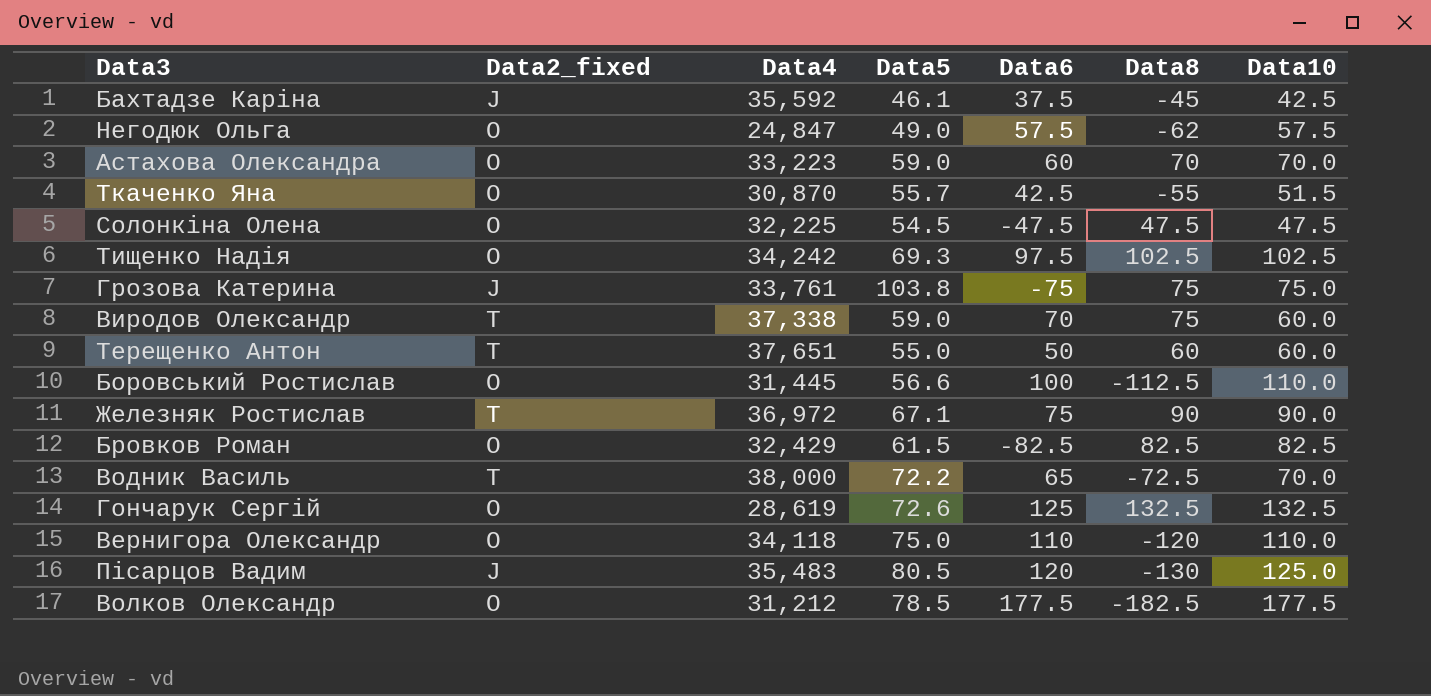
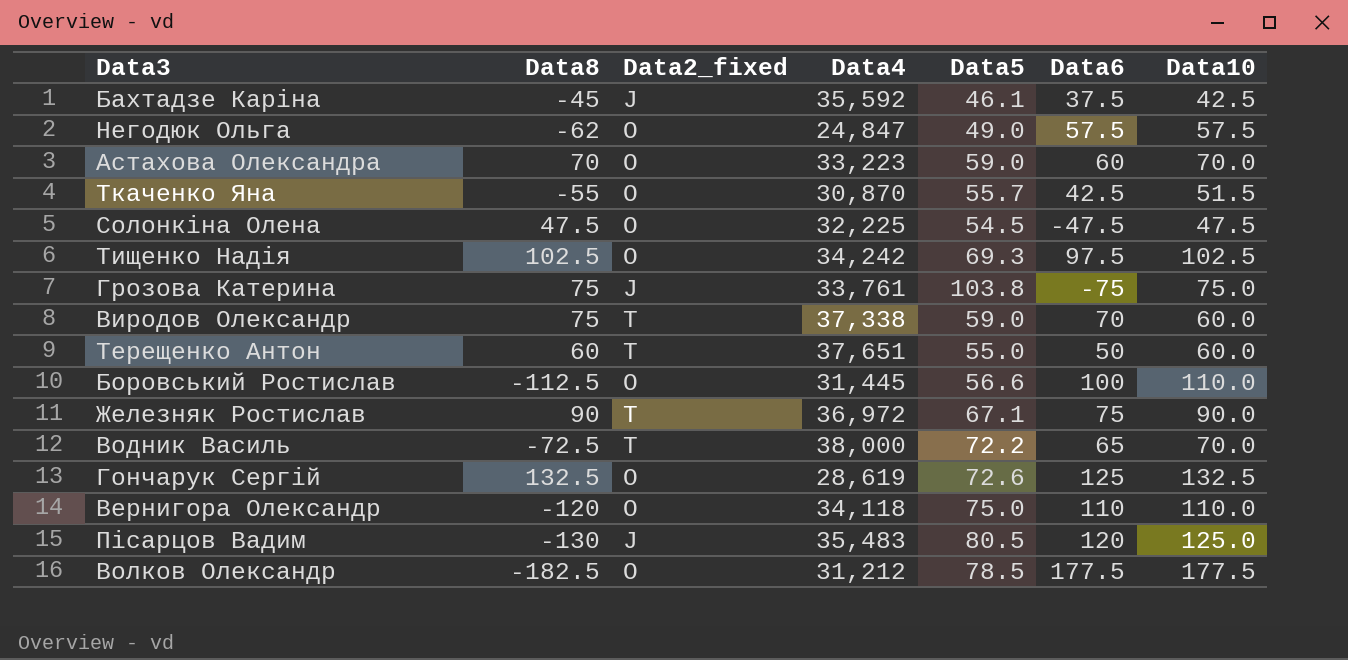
column Data8 | position: 6 -> 2
row Бровков Роман: O | 32,429 | 61.5 | -82.5 | 82.5 | 82.5 -> none

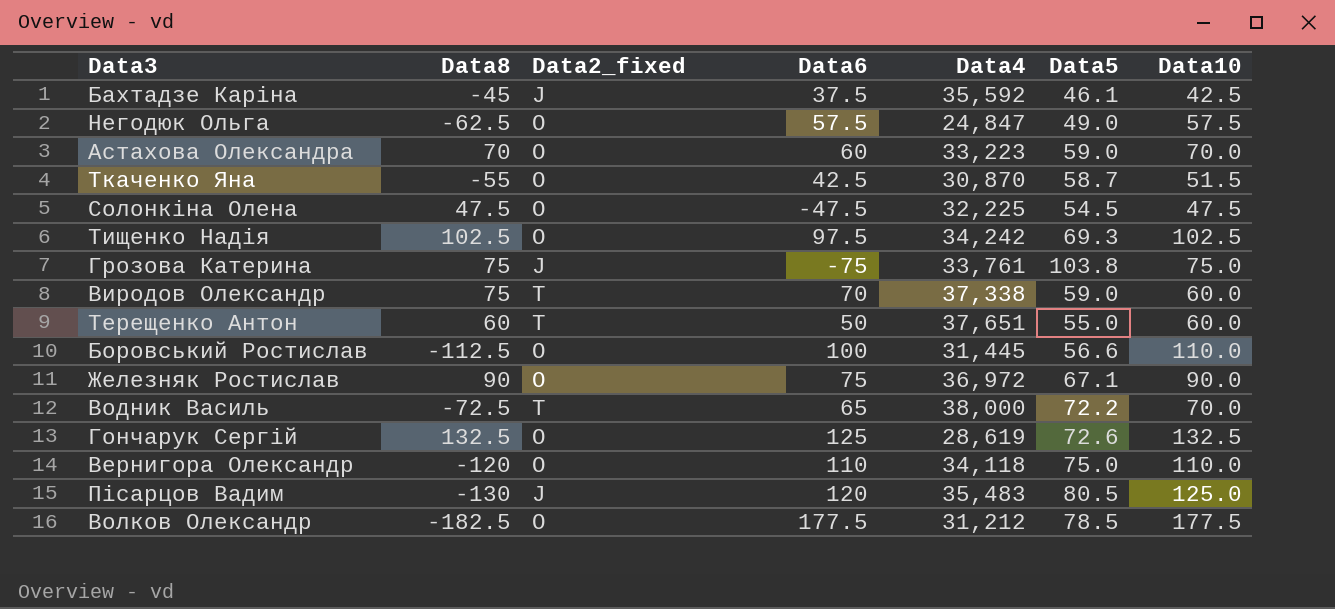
column Data6 | position: 6 -> 4
Негодюк Ольга | Data8: -62 -> -62.5
Ткаченко Яна | Data5: 55.7 -> 58.7
Железняк Ростислав | Data2_fixed: T -> O

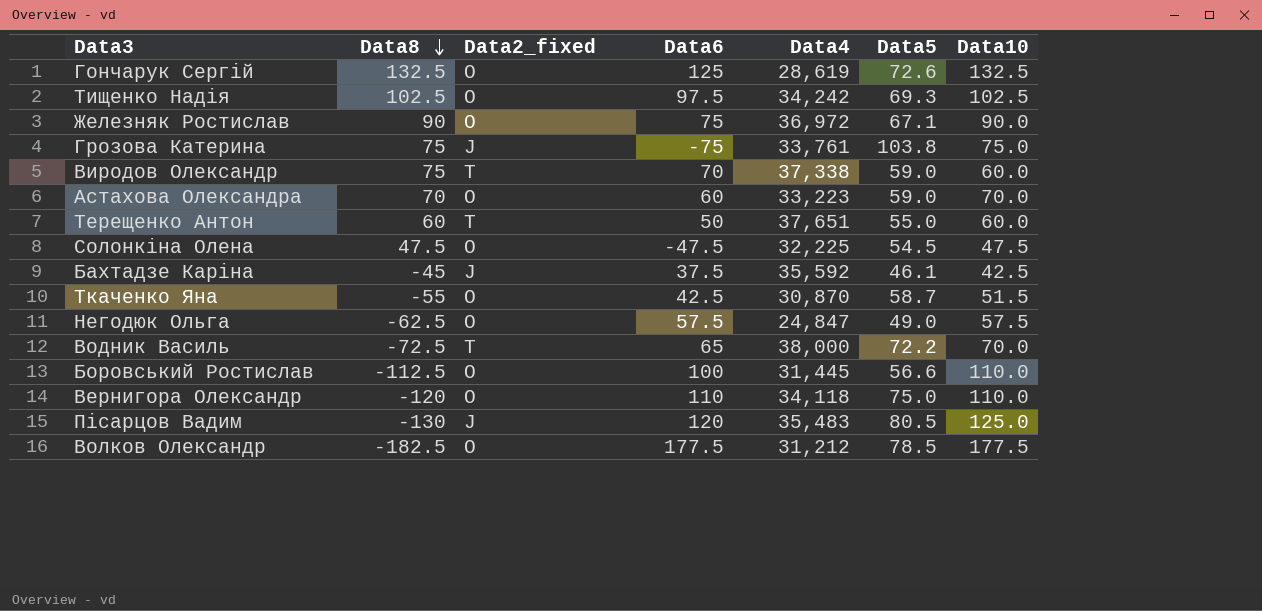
row order: none -> Data8 descending

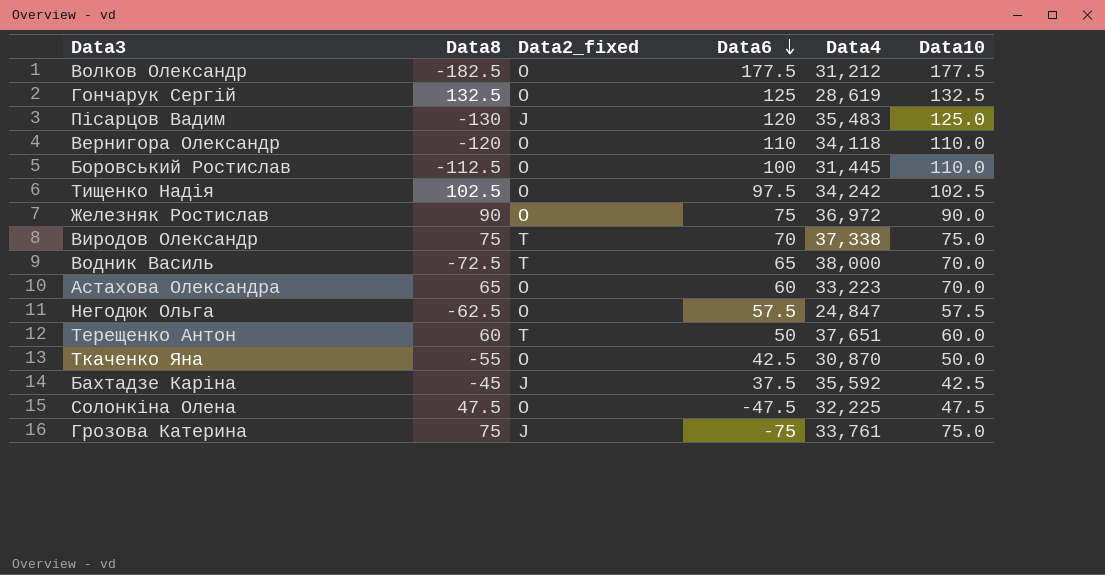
row order: Data8 descending -> Data6 descending
column Data5 | position: 6 -> none
Виродов Олександр | Data10: 60.0 -> 75.0
Астахова Олександра | Data8: 70 -> 65
Ткаченко Яна | Data10: 51.5 -> 50.0

